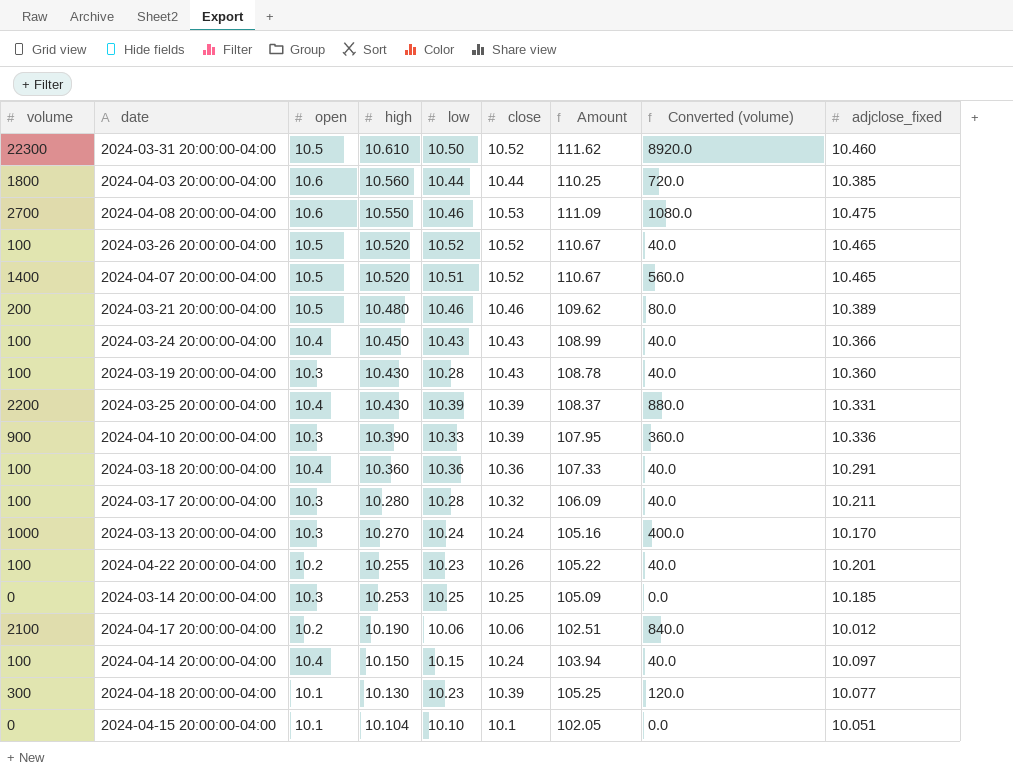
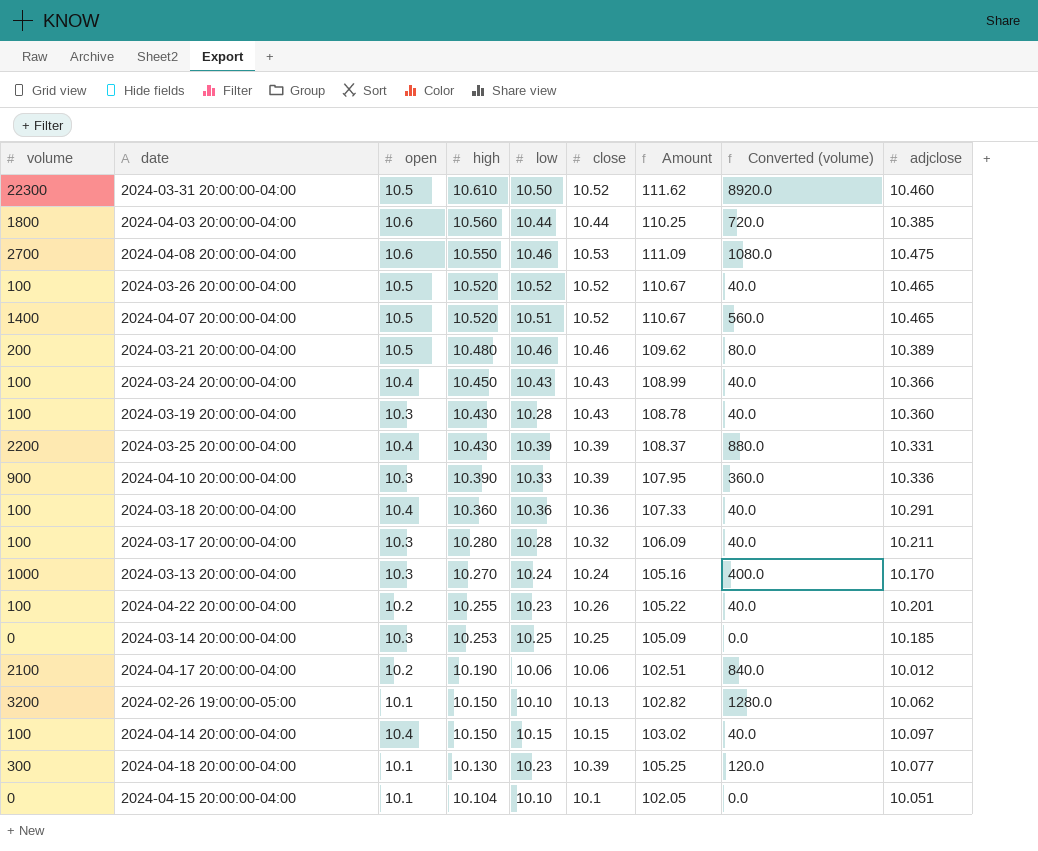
column name: adjclose_fixed -> adjclose
row 2024-02-26 19:00:00-05:00: none -> 3200 | 10.1 | 10.150 | 10.10 | 10.13 | 102.82 | 1280.0 | 10.062
2024-04-14 20:00:00-04:00 | close: 10.24 -> 10.15
2024-04-14 20:00:00-04:00 | Amount: 103.94 -> 103.02

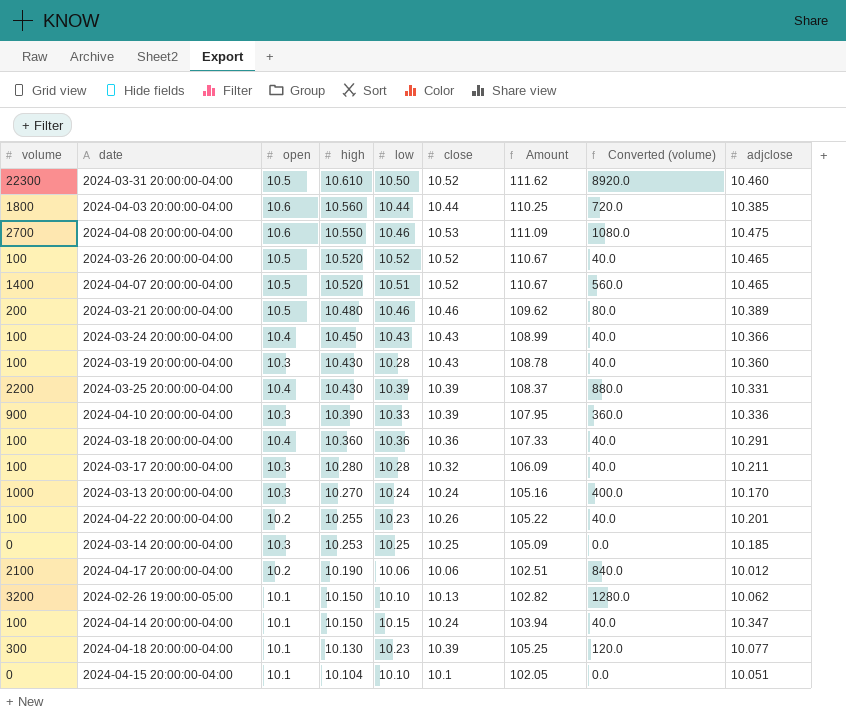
2024-04-14 20:00:00-04:00 | open: 10.4 -> 10.1
2024-04-14 20:00:00-04:00 | close: 10.15 -> 10.24
2024-04-14 20:00:00-04:00 | Amount: 103.02 -> 103.94
2024-04-14 20:00:00-04:00 | adjclose: 10.097 -> 10.347

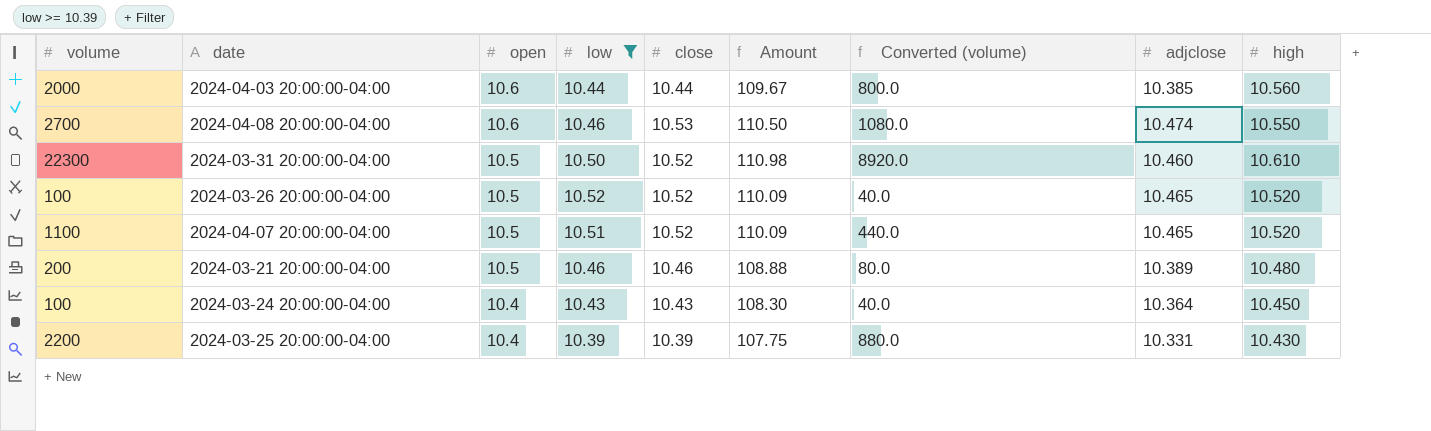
filter: none -> low >= 10.39
row order: high descending -> open descending
column Amount | formula: [high] * [close] -> [adjclose] * [high]
column high | position: 4 -> 9
2024-04-03 20:00:00-04:00 | volume: 1800 -> 2000
2024-04-03 20:00:00-04:00 | Converted (volume): 720.0 -> 800.0
2024-04-08 20:00:00-04:00 | adjclose: 10.475 -> 10.474
2024-04-07 20:00:00-04:00 | volume: 1400 -> 1100
2024-04-07 20:00:00-04:00 | Converted (volume): 560.0 -> 440.0
2024-03-24 20:00:00-04:00 | adjclose: 10.366 -> 10.364

